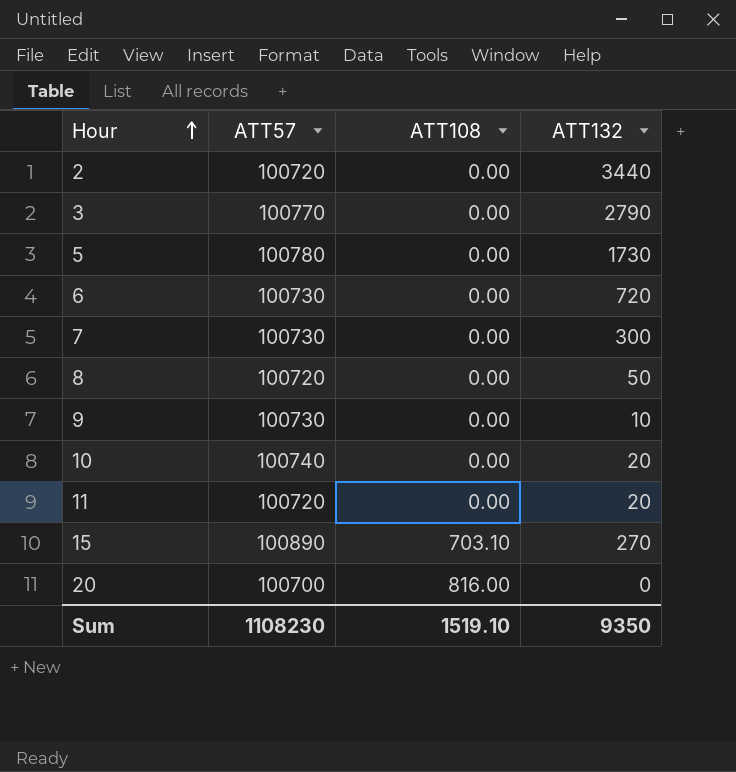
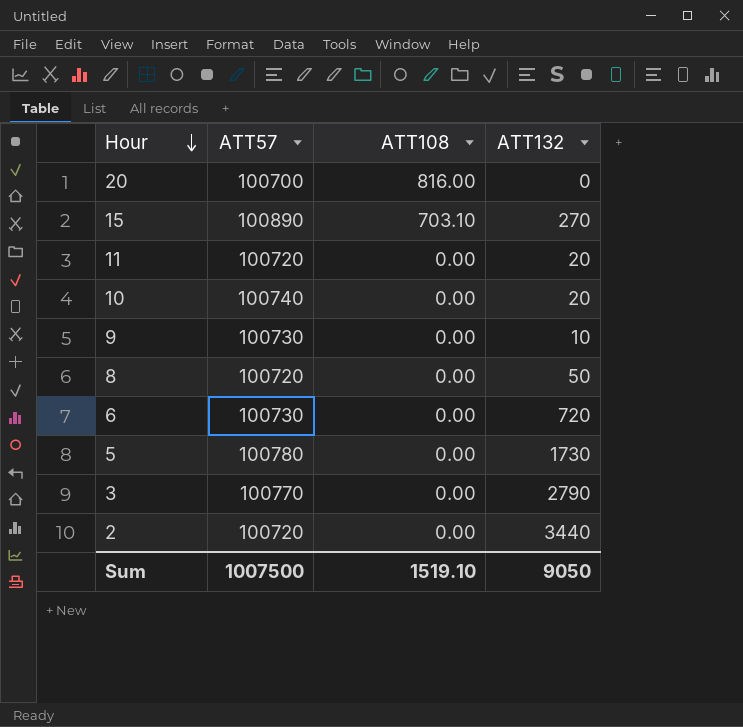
row order: Hour ascending -> Hour descending
row 7: 100730 | 0.00 | 300 -> none
Sum | ATT57: 1108230 -> 1007500
Sum | ATT132: 9350 -> 9050

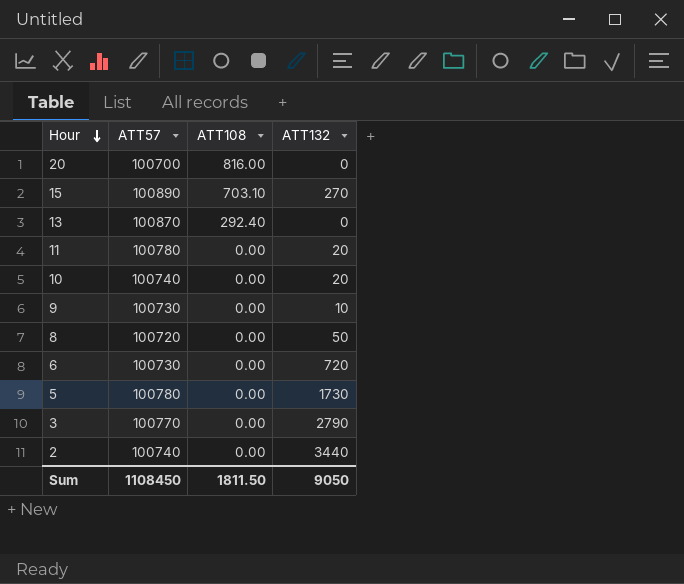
row 13: none -> 100870 | 292.40 | 0
11 | ATT57: 100720 -> 100780
2 | ATT57: 100720 -> 100740
Sum | ATT57: 1007500 -> 1108450
Sum | ATT108: 1519.10 -> 1811.50

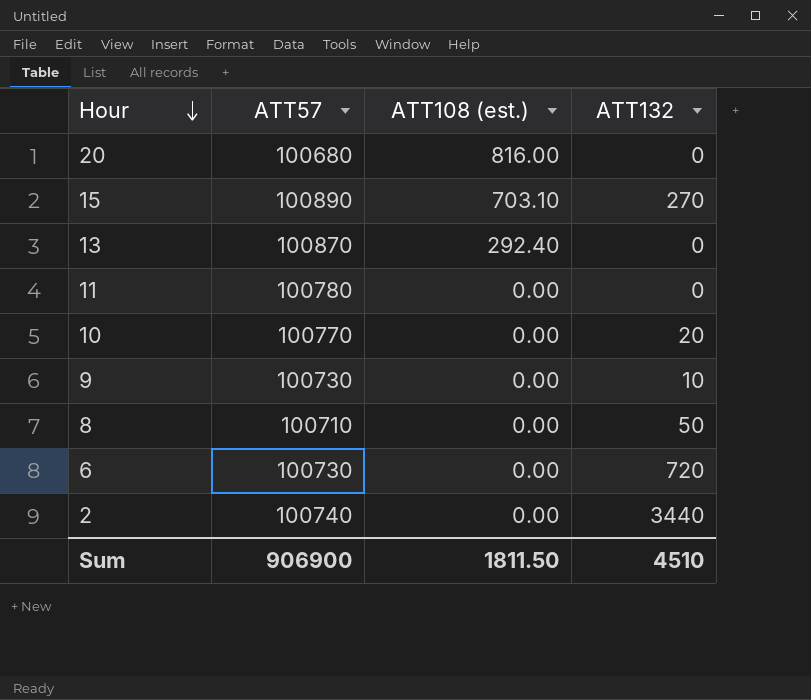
column name: ATT108 -> ATT108 (est.)
row 5: 100780 | 0.00 | 1730 -> none
row 3: 100770 | 0.00 | 2790 -> none
20 | ATT57: 100700 -> 100680
11 | ATT132: 20 -> 0
10 | ATT57: 100740 -> 100770
8 | ATT57: 100720 -> 100710
Sum | ATT57: 1108450 -> 906900
Sum | ATT132: 9050 -> 4510

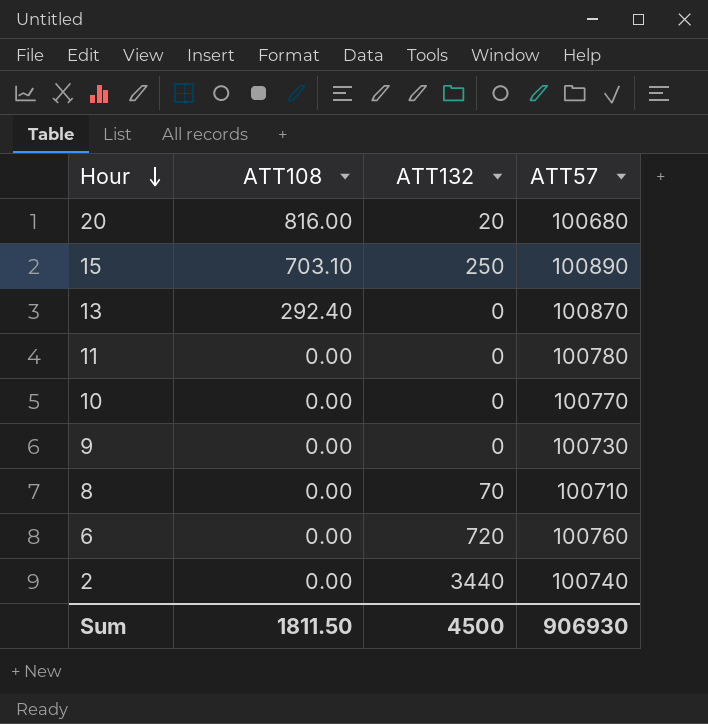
column name: ATT108 (est.) -> ATT108
column ATT57 | position: 2 -> 4
20 | ATT132: 0 -> 20
15 | ATT132: 270 -> 250
10 | ATT132: 20 -> 0
9 | ATT132: 10 -> 0
8 | ATT132: 50 -> 70
6 | ATT57: 100730 -> 100760
Sum | ATT132: 4510 -> 4500
Sum | ATT57: 906900 -> 906930

